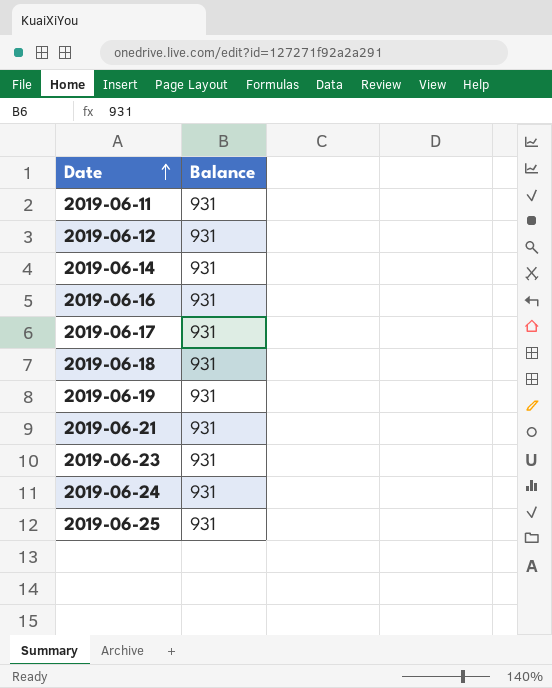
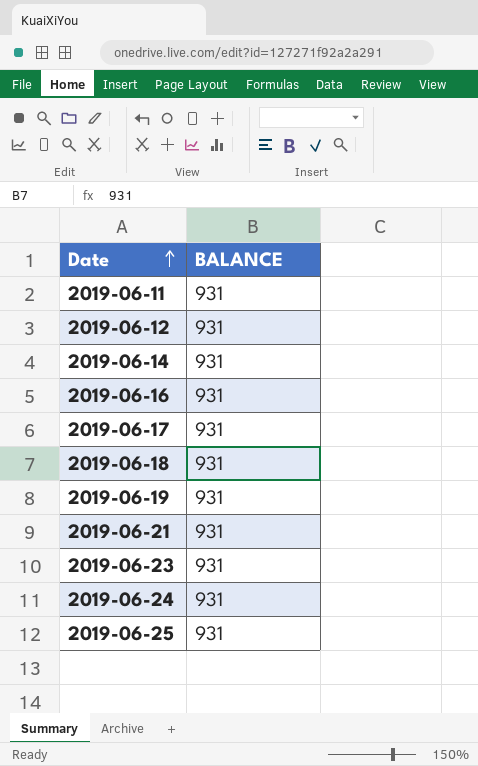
column name: Balance -> BALANCE

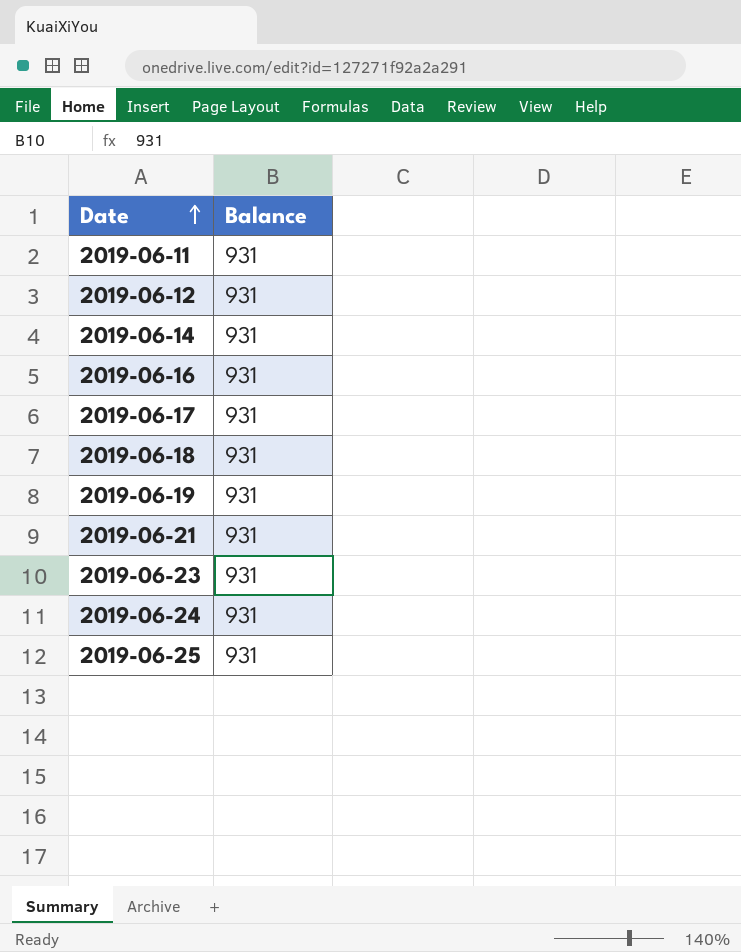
column name: BALANCE -> Balance

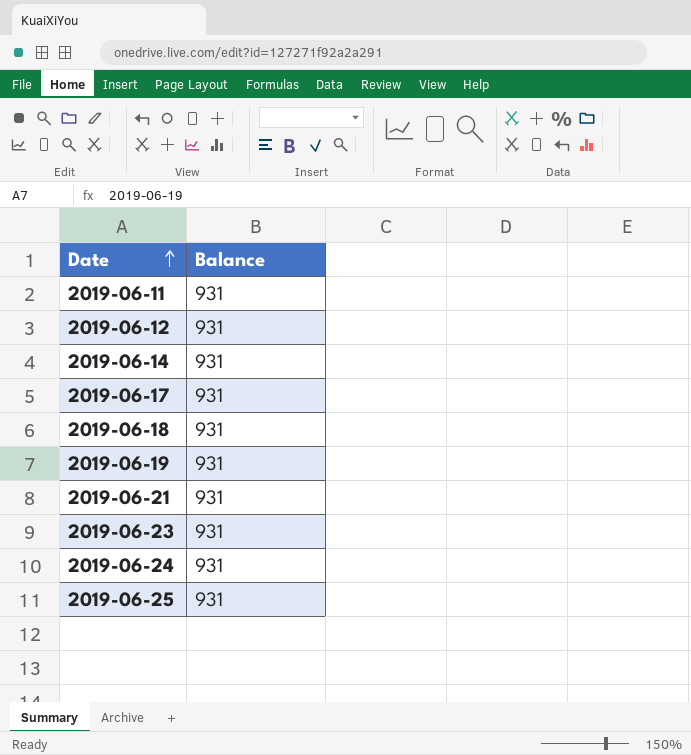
row 2019-06-16: 931 -> none

